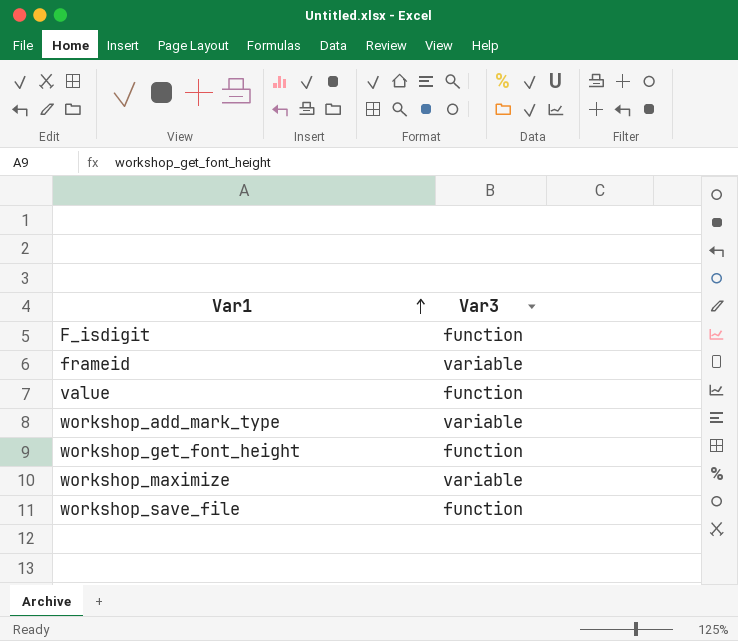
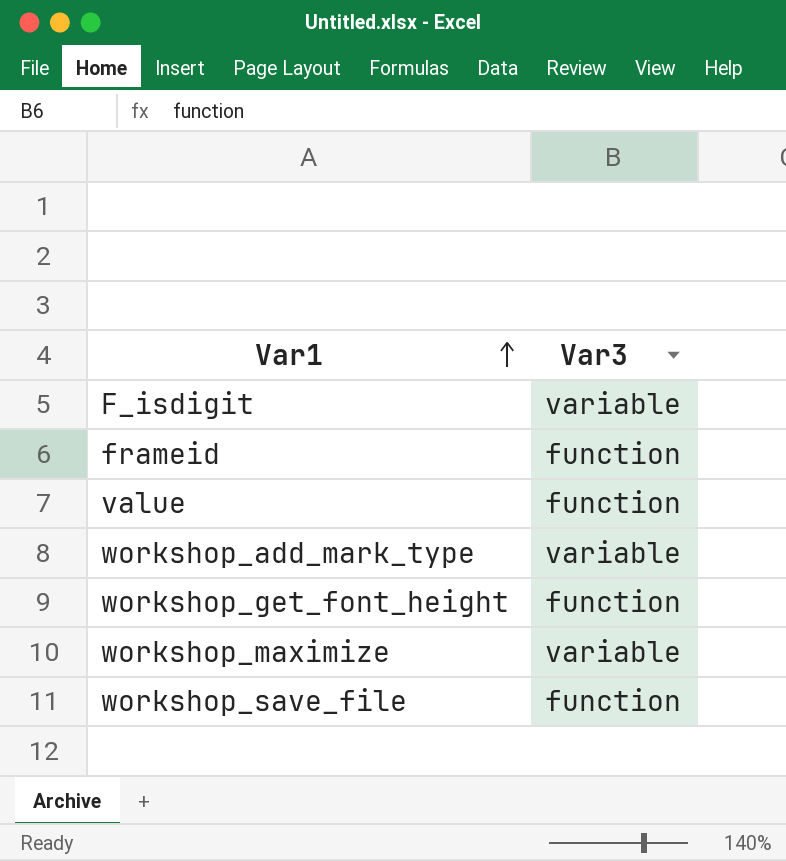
F_isdigit | Var3: function -> variable
frameid | Var3: variable -> function

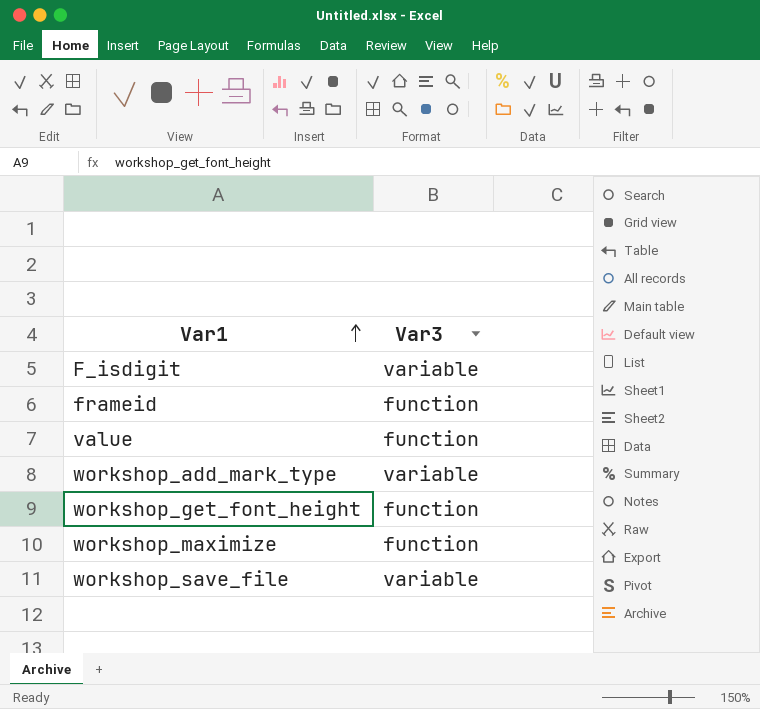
workshop_maximize | Var3: variable -> function
workshop_save_file | Var3: function -> variable

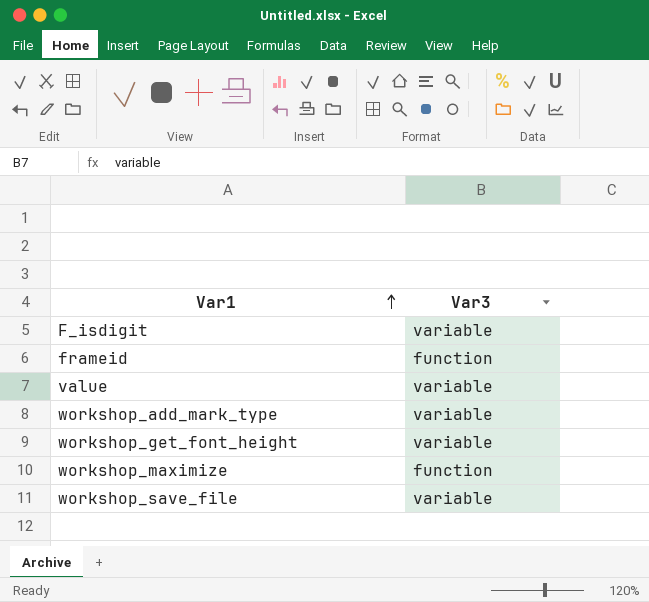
value | Var3: function -> variable
workshop_get_font_height | Var3: function -> variable

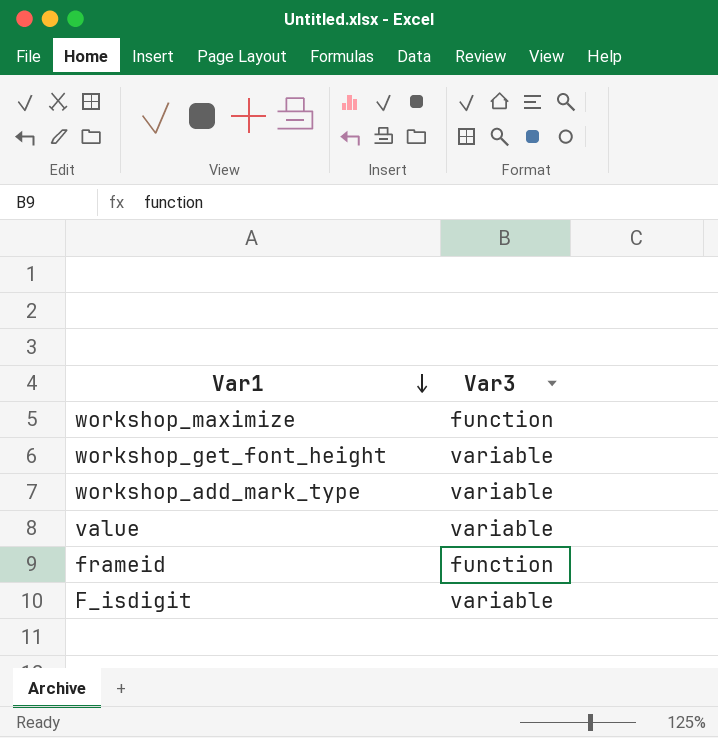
row order: Var1 ascending -> Var1 descending
row workshop_save_file: variable -> none

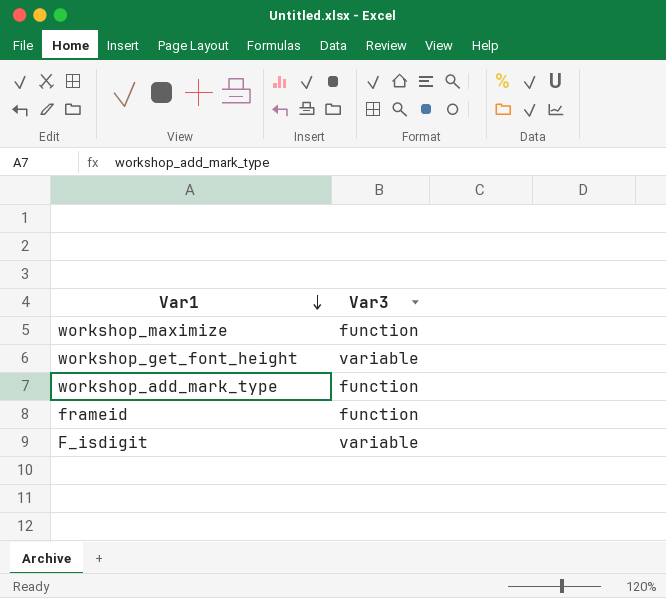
row value: variable -> none
workshop_add_mark_type | Var3: variable -> function

